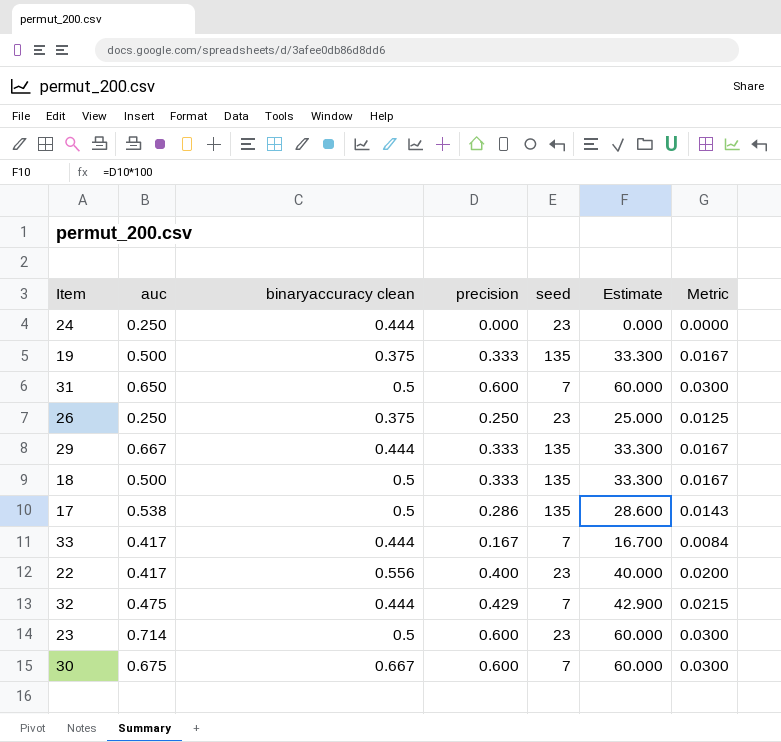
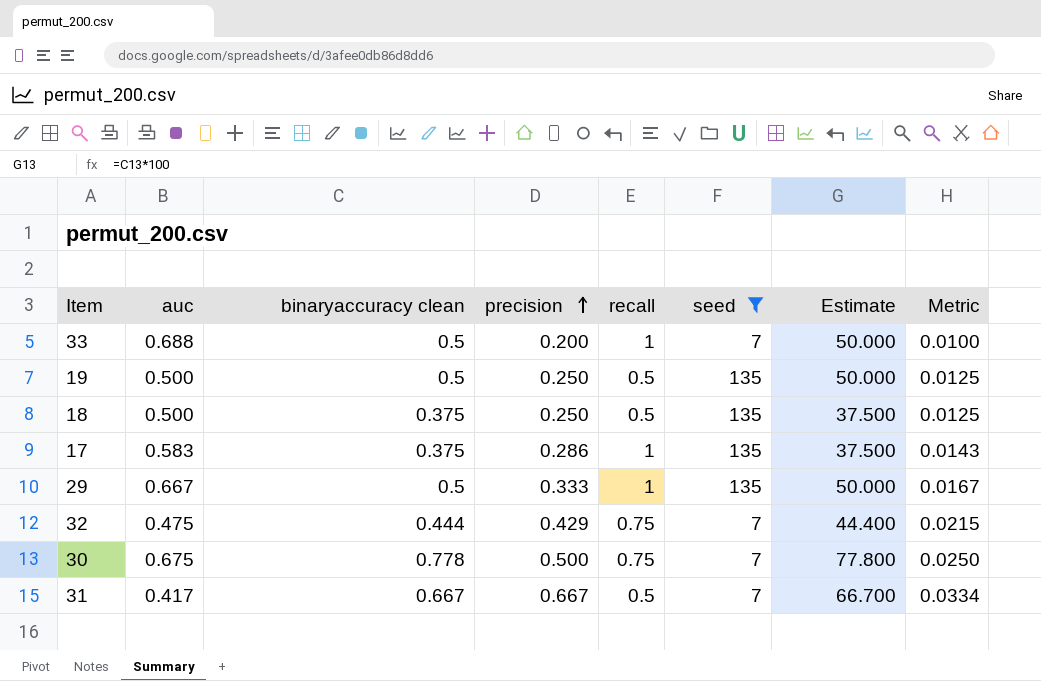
filter: none -> seed != 23
row order: none -> precision ascending
column recall | position: none -> 5
column Estimate | formula: [precision] * 100 -> [binaryaccuracy clean] * 100
33 | auc: 0.417 -> 0.688
33 | binaryaccuracy clean: 0.444 -> 0.5
33 | precision: 0.167 -> 0.200
33 | Metric: 0.0084 -> 0.0100
19 | binaryaccuracy clean: 0.375 -> 0.5
19 | precision: 0.333 -> 0.250
19 | Metric: 0.0167 -> 0.0125
18 | binaryaccuracy clean: 0.5 -> 0.375
18 | precision: 0.333 -> 0.250
18 | Metric: 0.0167 -> 0.0125
17 | auc: 0.538 -> 0.583
17 | binaryaccuracy clean: 0.5 -> 0.375
29 | binaryaccuracy clean: 0.444 -> 0.5
30 | binaryaccuracy clean: 0.667 -> 0.778
30 | precision: 0.600 -> 0.500
30 | Metric: 0.0300 -> 0.0250
31 | auc: 0.650 -> 0.417
31 | binaryaccuracy clean: 0.5 -> 0.667
31 | precision: 0.600 -> 0.667
31 | Metric: 0.0300 -> 0.0334

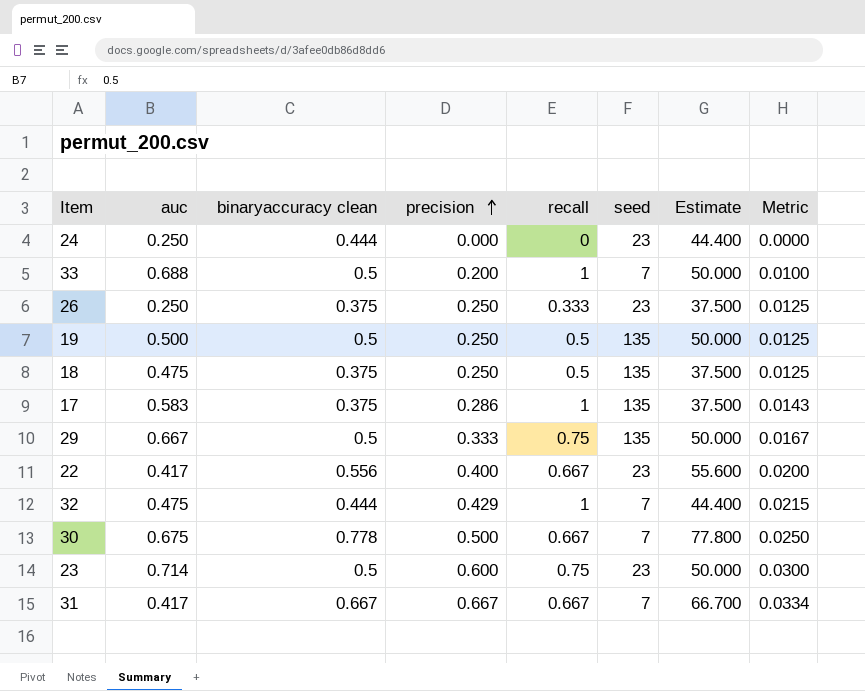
filter: seed != 23 -> none
18 | auc: 0.500 -> 0.475
29 | recall: 1 -> 0.75
32 | recall: 0.75 -> 1
30 | recall: 0.75 -> 0.667
31 | recall: 0.5 -> 0.667

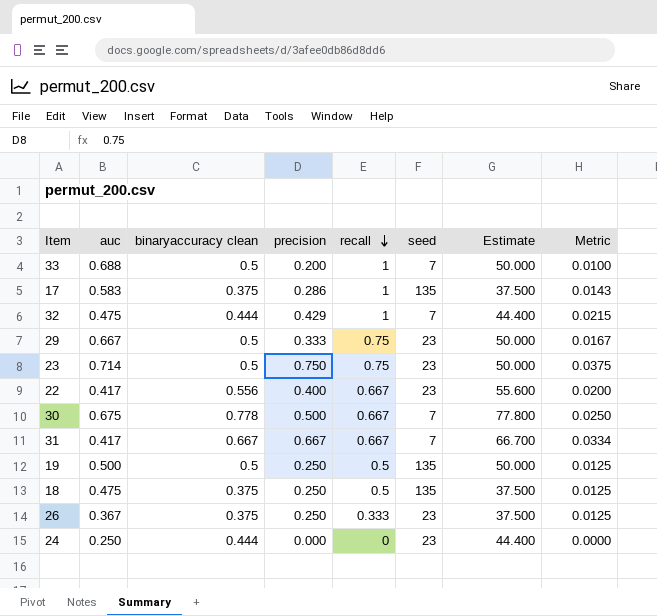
row order: precision ascending -> recall descending
29 | seed: 135 -> 23
23 | precision: 0.600 -> 0.750
23 | Metric: 0.0300 -> 0.0375
26 | auc: 0.250 -> 0.367

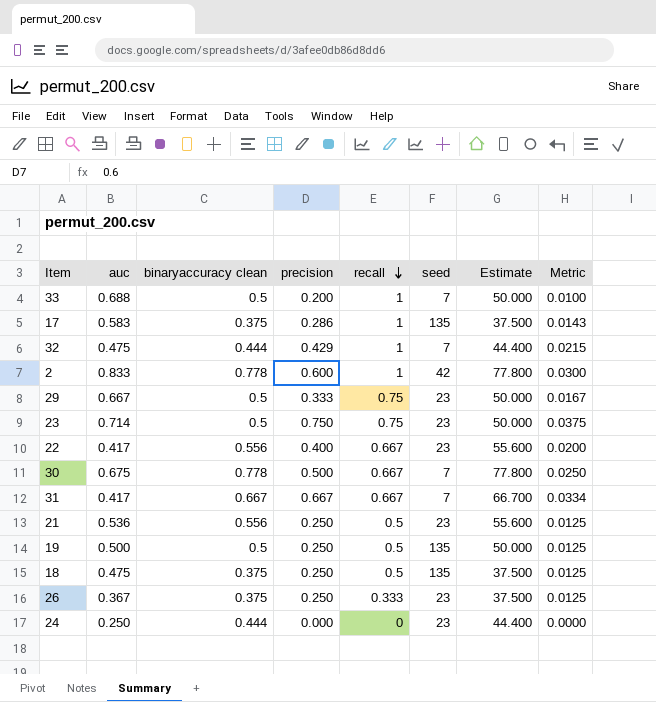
row 2: none -> 0.833 | 0.778 | 0.600 | 1 | 42 | 77.800 | 0.0300
row 21: none -> 0.536 | 0.556 | 0.250 | 0.5 | 23 | 55.600 | 0.0125

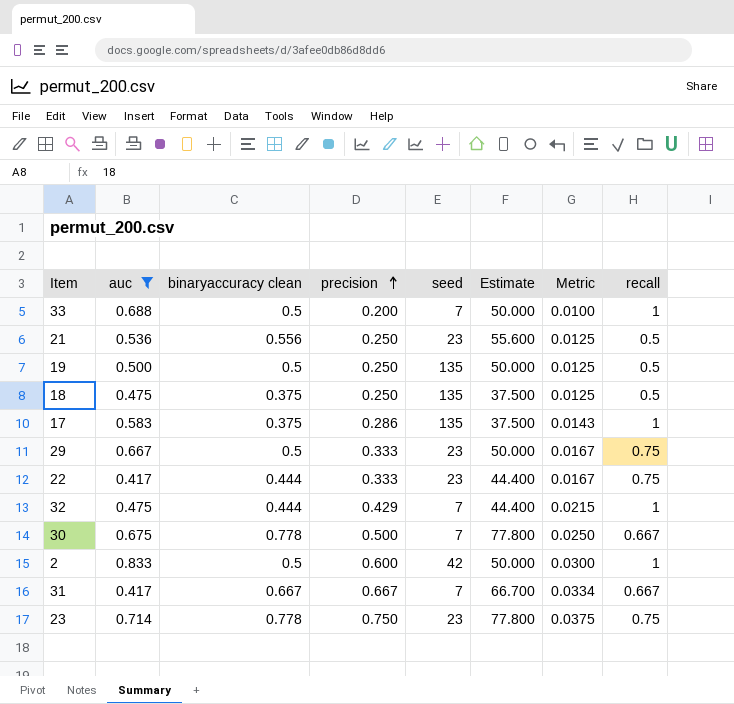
filter: none -> auc >= 0.417
row order: recall descending -> precision ascending
column recall | position: 5 -> 8
22 | binaryaccuracy clean: 0.556 -> 0.444
22 | precision: 0.400 -> 0.333
22 | Estimate: 55.600 -> 44.400
22 | Metric: 0.0200 -> 0.0167
22 | recall: 0.667 -> 0.75
2 | binaryaccuracy clean: 0.778 -> 0.5
2 | Estimate: 77.800 -> 50.000
23 | binaryaccuracy clean: 0.5 -> 0.778
23 | Estimate: 50.000 -> 77.800

